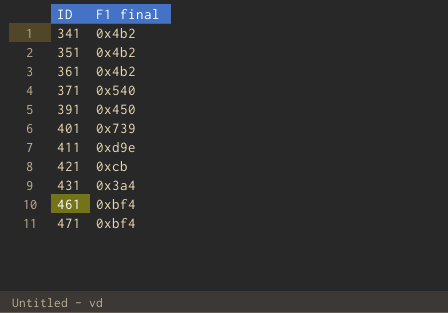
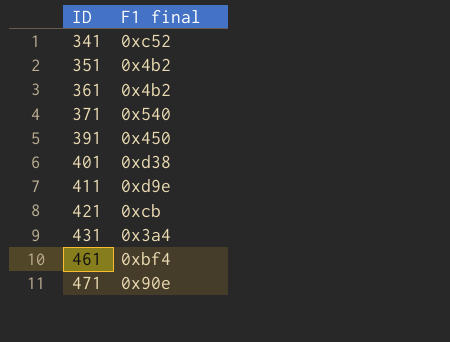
341 | F1 final: 0x4b2 -> 0xc52
401 | F1 final: 0x739 -> 0xd38
471 | F1 final: 0xbf4 -> 0x90e

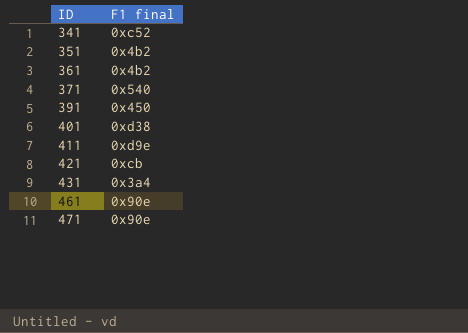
461 | F1 final: 0xbf4 -> 0x90e

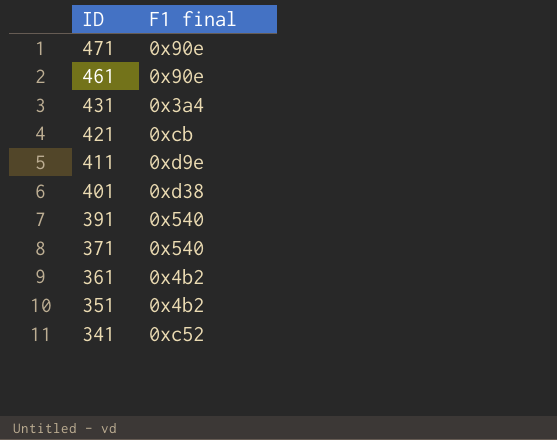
row order: ID ascending -> ID descending
391 | F1 final: 0x450 -> 0x540

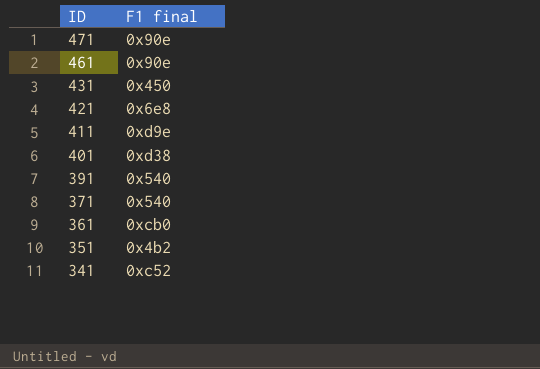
431 | F1 final: 0x3a4 -> 0x450
421 | F1 final: 0xcb -> 0x6e8
361 | F1 final: 0x4b2 -> 0xcb0

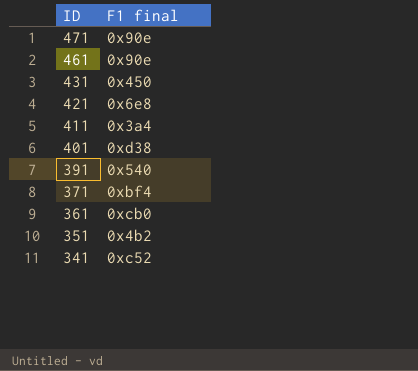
411 | F1 final: 0xd9e -> 0x3a4
371 | F1 final: 0x540 -> 0xbf4

